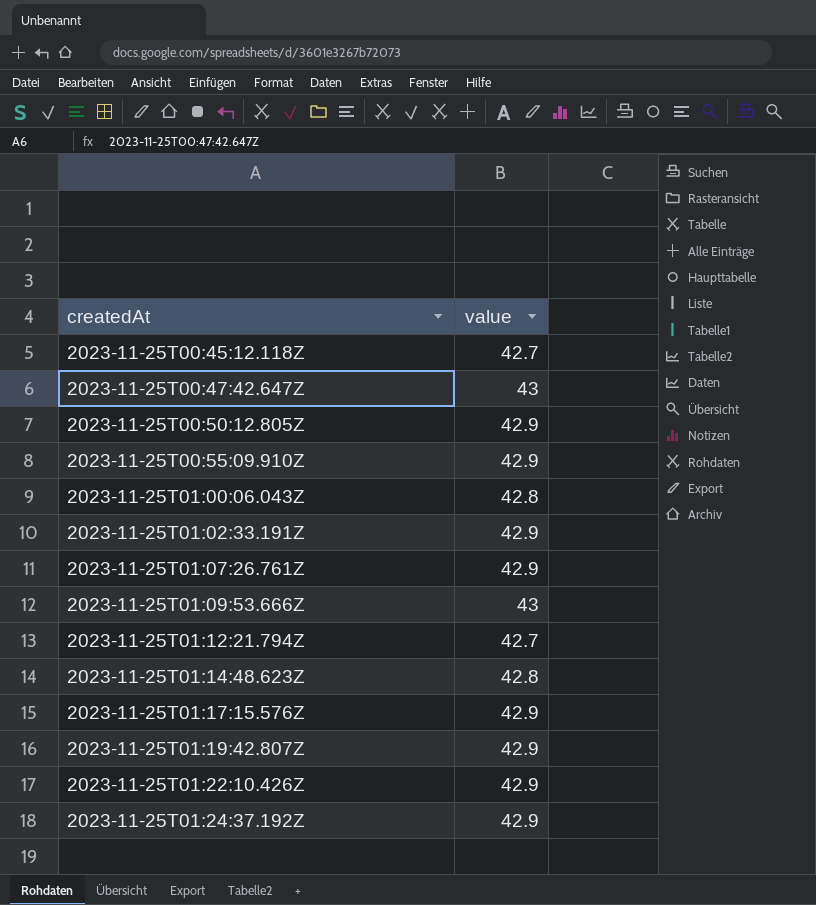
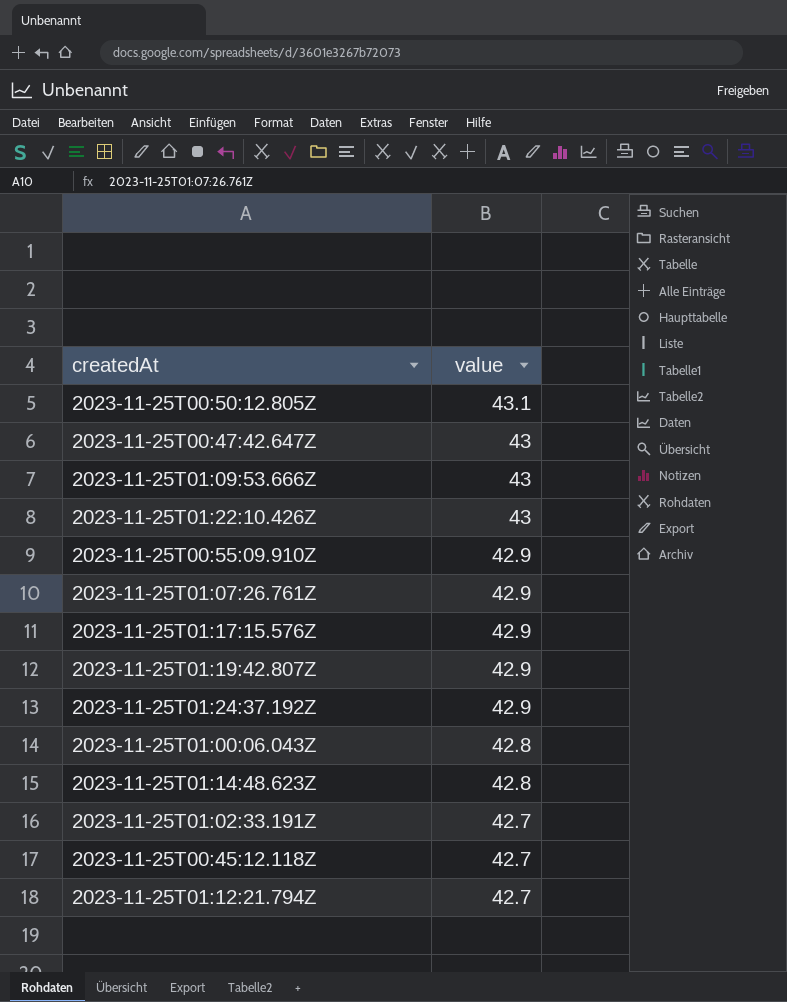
row order: createdAt ascending -> value descending
2023-11-25T00:50:12.805Z | value: 42.9 -> 43.1
2023-11-25T01:22:10.426Z | value: 42.9 -> 43
2023-11-25T01:02:33.191Z | value: 42.9 -> 42.7

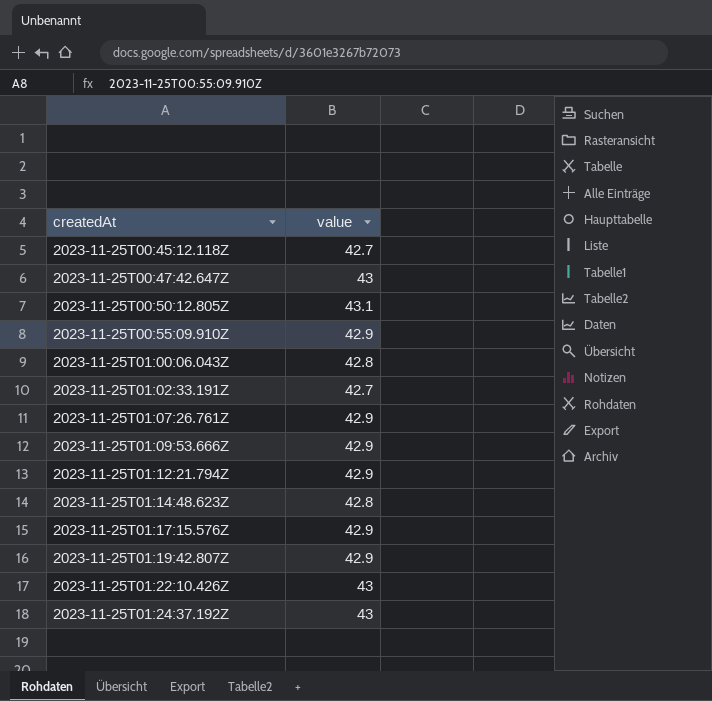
row order: value descending -> createdAt ascending
2023-11-25T01:09:53.666Z | value: 43 -> 42.9
2023-11-25T01:12:21.794Z | value: 42.7 -> 42.9
2023-11-25T01:24:37.192Z | value: 42.9 -> 43

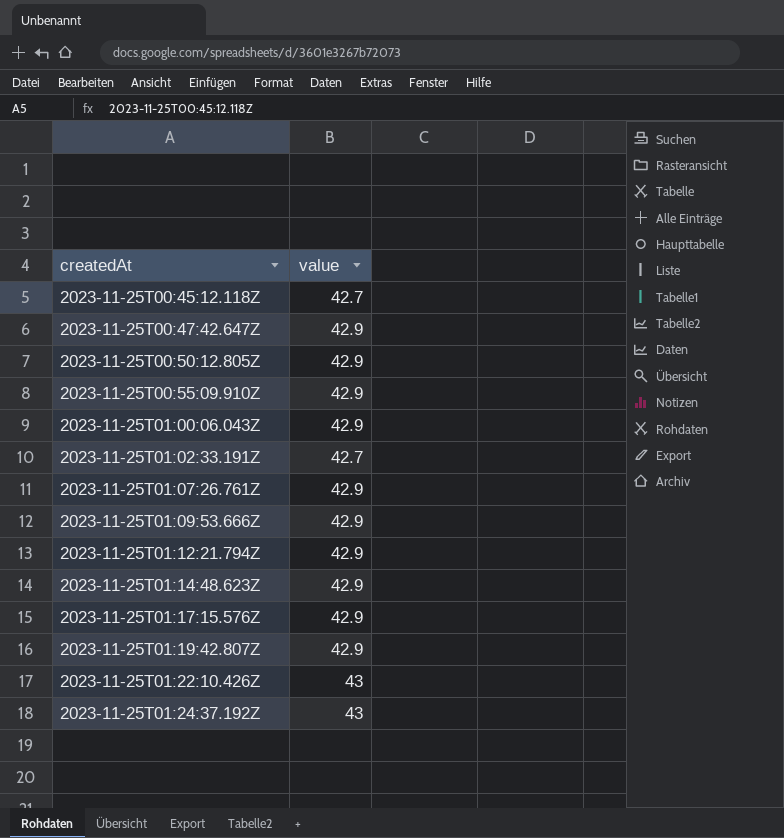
2023-11-25T00:47:42.647Z | value: 43 -> 42.9
2023-11-25T00:50:12.805Z | value: 43.1 -> 42.9
2023-11-25T01:00:06.043Z | value: 42.8 -> 42.9
2023-11-25T01:14:48.623Z | value: 42.8 -> 42.9

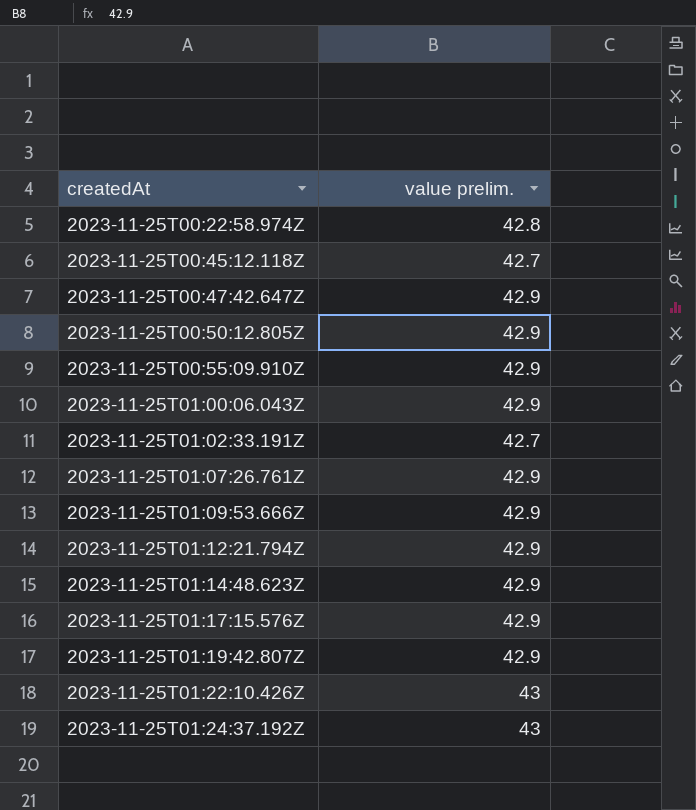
column name: value -> value prelim.
row 2023-11-25T00:22:58.974Z: none -> 42.8

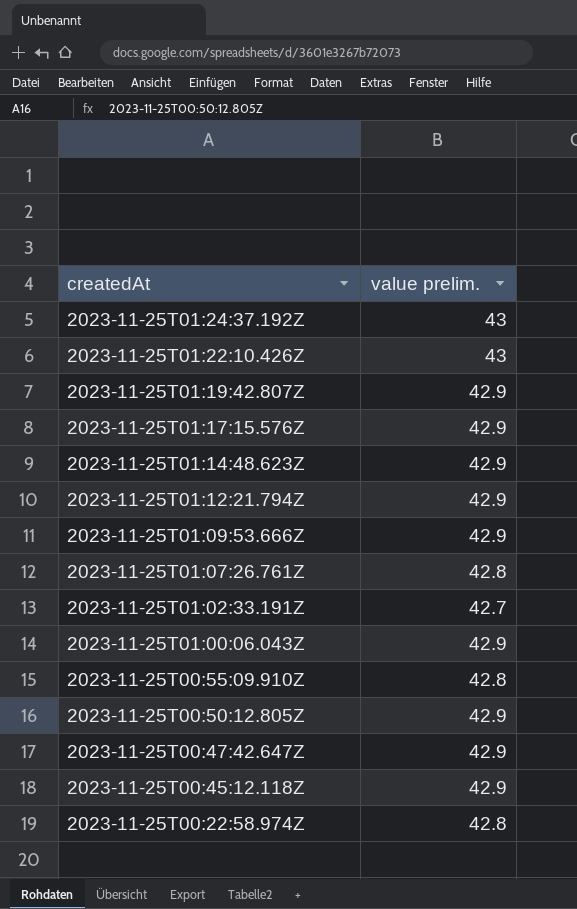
row order: createdAt ascending -> createdAt descending
2023-11-25T01:07:26.761Z | value prelim.: 42.9 -> 42.8
2023-11-25T00:55:09.910Z | value prelim.: 42.9 -> 42.8
2023-11-25T00:45:12.118Z | value prelim.: 42.7 -> 42.9

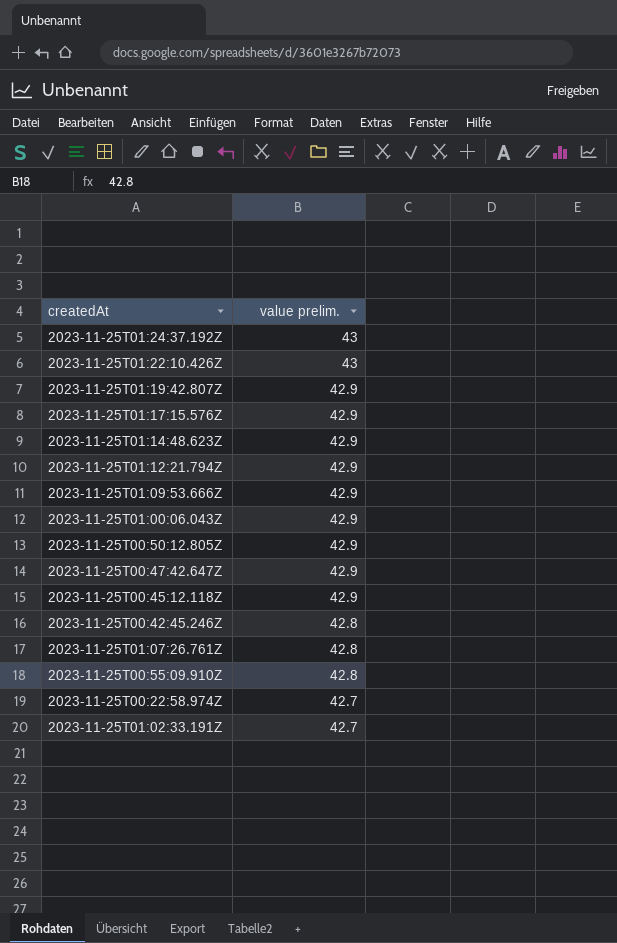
row order: createdAt descending -> value prelim. descending
row 2023-11-25T00:42:45.246Z: none -> 42.8
2023-11-25T00:22:58.974Z | value prelim.: 42.8 -> 42.7

